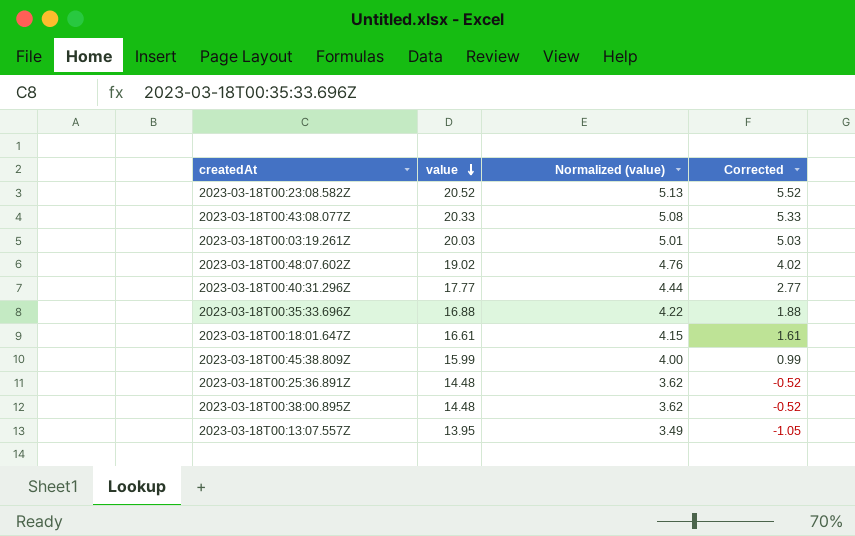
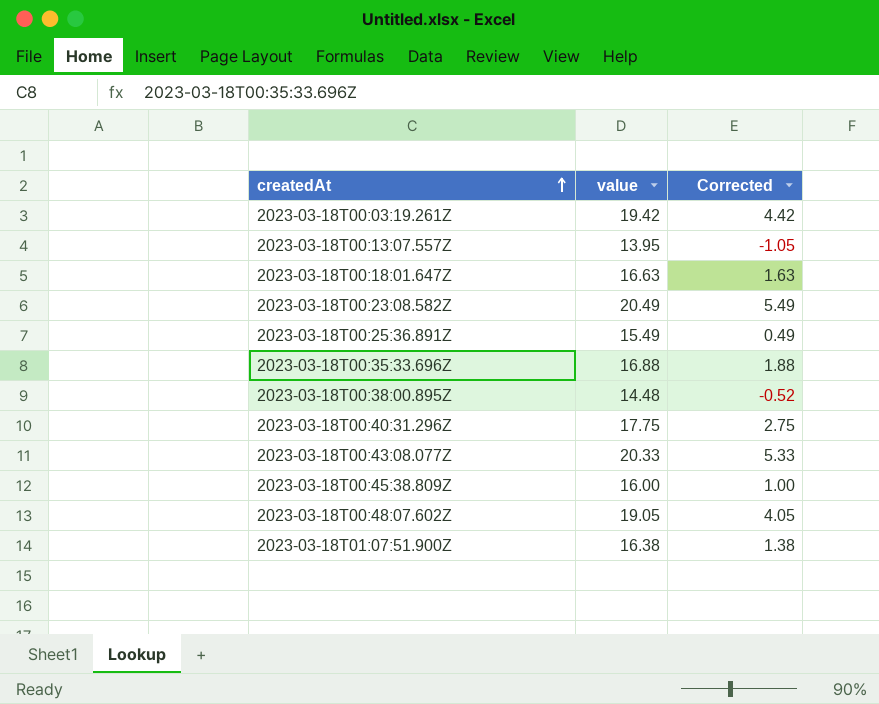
row order: value descending -> createdAt ascending
column Normalized (value) | formula: [value] * 0.25 -> none
2023-03-18T00:03:19.261Z | value: 20.03 -> 19.42
2023-03-18T00:03:19.261Z | Corrected: 5.03 -> 4.42
2023-03-18T00:18:01.647Z | value: 16.61 -> 16.63
2023-03-18T00:18:01.647Z | Corrected: 1.61 -> 1.63
2023-03-18T00:23:08.582Z | value: 20.52 -> 20.49
2023-03-18T00:23:08.582Z | Corrected: 5.52 -> 5.49
2023-03-18T00:25:36.891Z | value: 14.48 -> 15.49
2023-03-18T00:25:36.891Z | Corrected: -0.52 -> 0.49
2023-03-18T00:40:31.296Z | value: 17.77 -> 17.75
2023-03-18T00:40:31.296Z | Corrected: 2.77 -> 2.75
2023-03-18T00:45:38.809Z | value: 15.99 -> 16.00
2023-03-18T00:45:38.809Z | Corrected: 0.99 -> 1.00
2023-03-18T00:48:07.602Z | value: 19.02 -> 19.05
2023-03-18T00:48:07.602Z | Corrected: 4.02 -> 4.05
row 2023-03-18T01:07:51.900Z: none -> 16.38 | 1.38

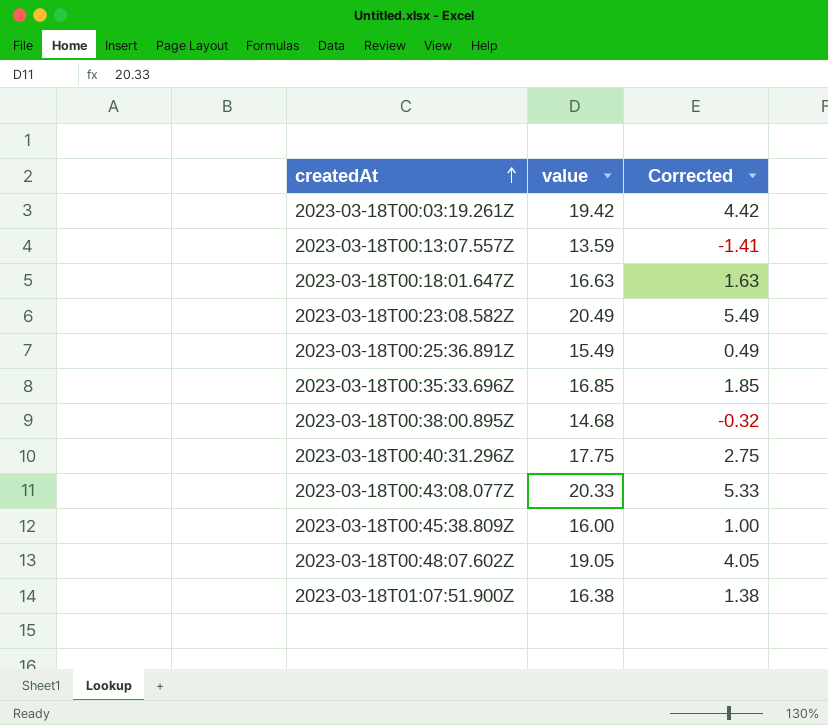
2023-03-18T00:13:07.557Z | value: 13.95 -> 13.59
2023-03-18T00:13:07.557Z | Corrected: -1.05 -> -1.41
2023-03-18T00:35:33.696Z | value: 16.88 -> 16.85
2023-03-18T00:35:33.696Z | Corrected: 1.88 -> 1.85
2023-03-18T00:38:00.895Z | value: 14.48 -> 14.68
2023-03-18T00:38:00.895Z | Corrected: -0.52 -> -0.32

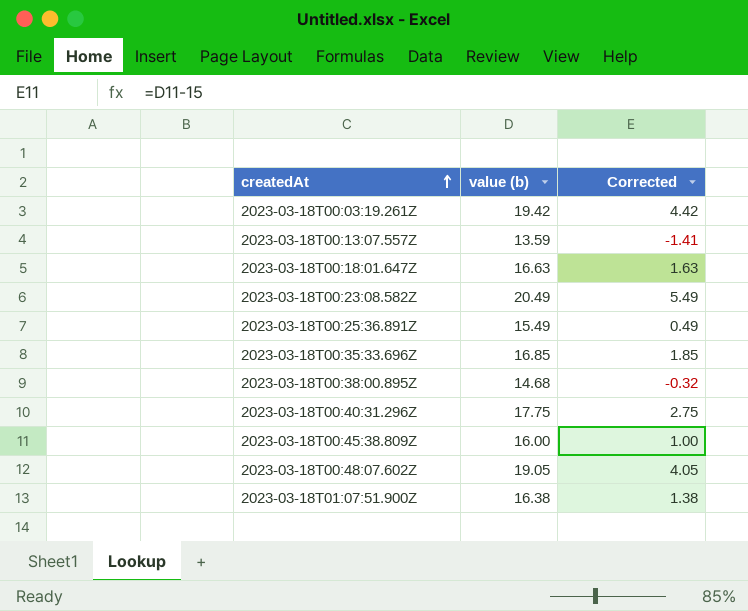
column name: value -> value (b)
row 2023-03-18T00:43:08.077Z: 20.33 | 5.33 -> none

